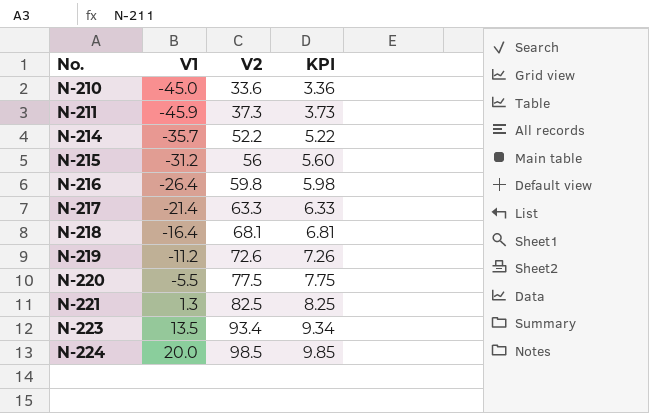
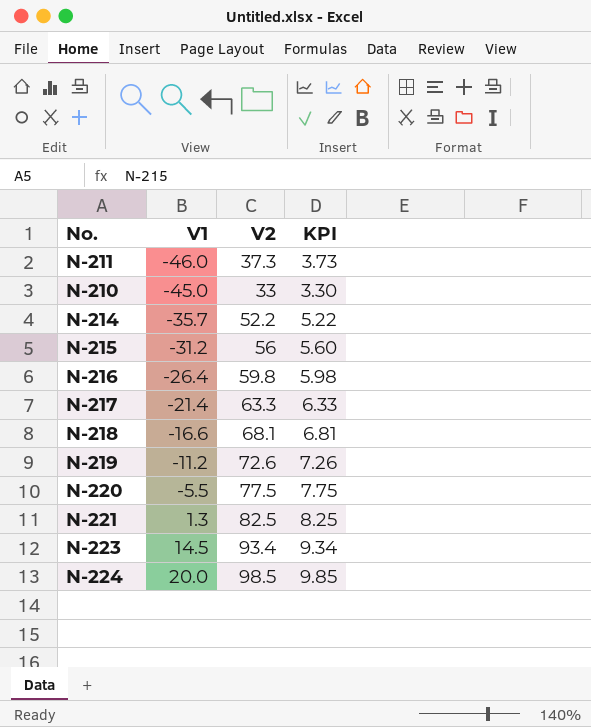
row order: No. ascending -> V1 ascending
N-211 | V1: -45.9 -> -46.0
N-210 | V2: 33.6 -> 33
N-210 | KPI: 3.36 -> 3.30
N-218 | V1: -16.4 -> -16.6
N-223 | V1: 13.5 -> 14.5

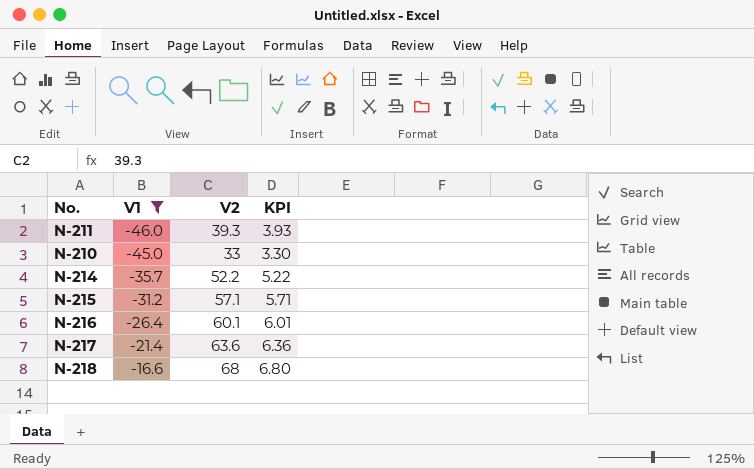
filter: none -> V1 <= -16.6
N-211 | V2: 37.3 -> 39.3
N-211 | KPI: 3.73 -> 3.93
N-215 | V2: 56 -> 57.1
N-215 | KPI: 5.60 -> 5.71
N-216 | V2: 59.8 -> 60.1
N-216 | KPI: 5.98 -> 6.01
N-217 | V2: 63.3 -> 63.6
N-217 | KPI: 6.33 -> 6.36
N-218 | V2: 68.1 -> 68
N-218 | KPI: 6.81 -> 6.80

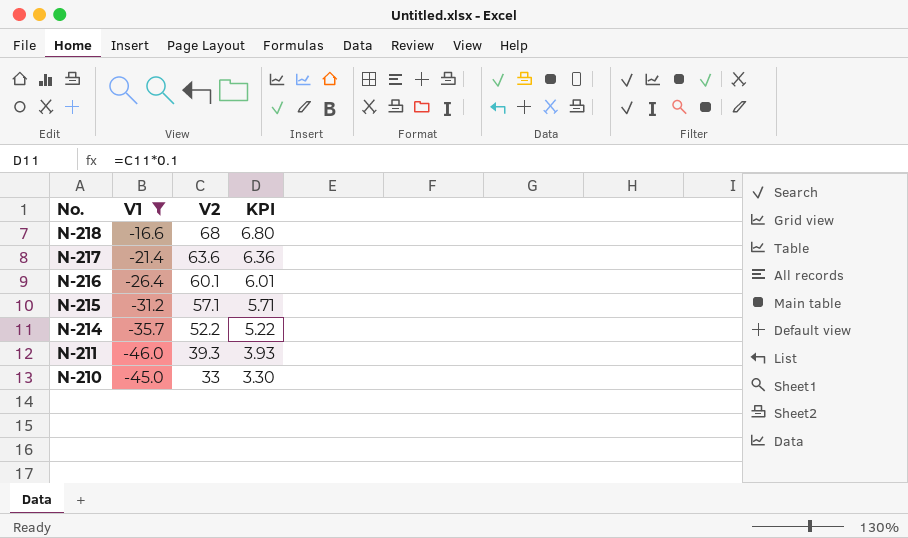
row order: V1 ascending -> No. descending

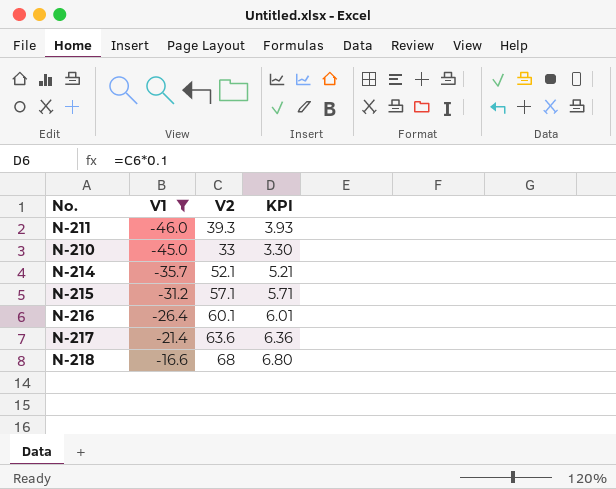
row order: No. descending -> V1 ascending
N-214 | V2: 52.2 -> 52.1
N-214 | KPI: 5.22 -> 5.21

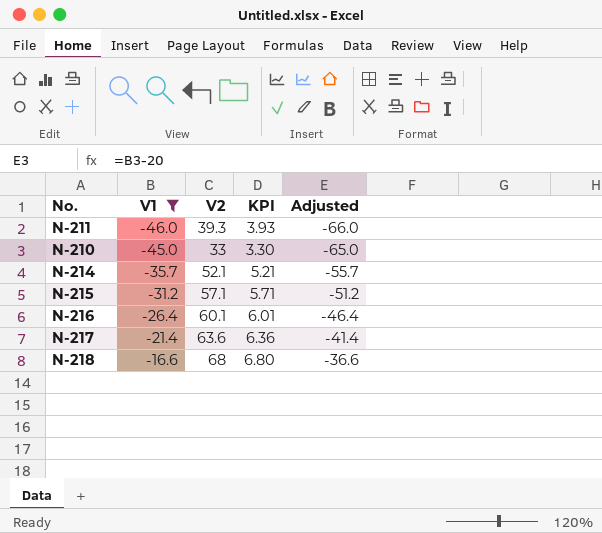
column Adjusted | formula: none -> [V1] - 20

